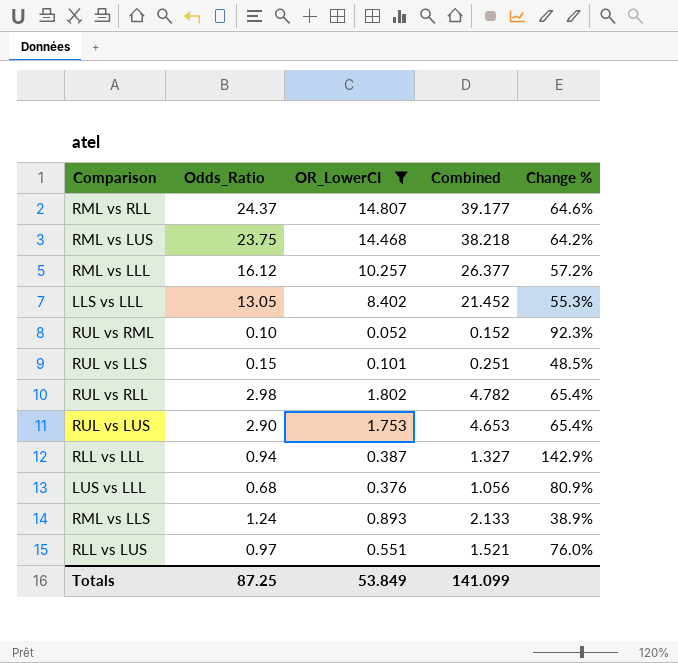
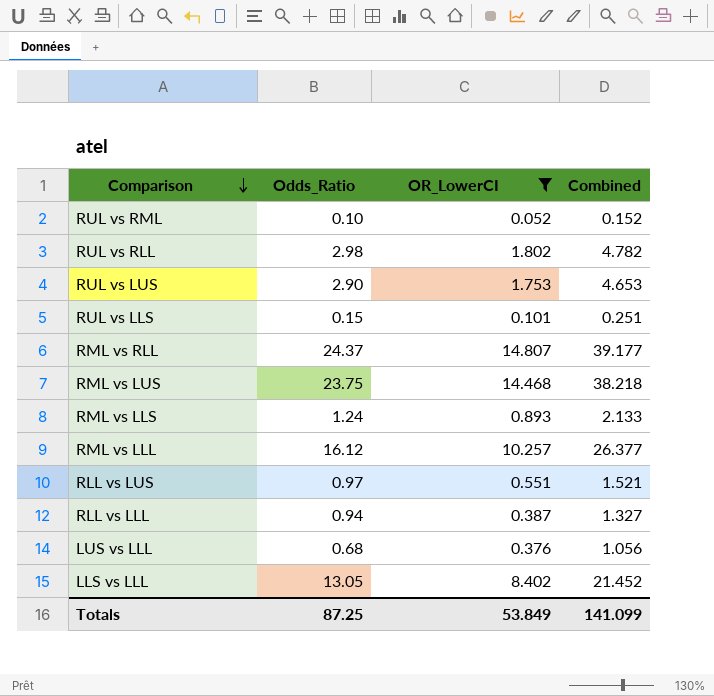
row order: none -> Comparison descending
column Change % | formula: ([Odds_Ratio] - [OR_LowerCI]) / [OR_LowerCI] -> none

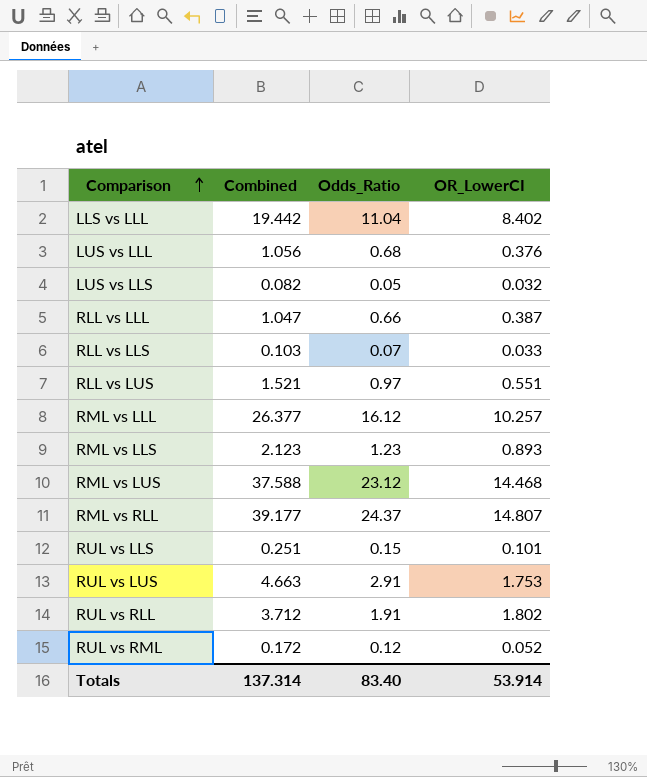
filter: OR_LowerCI >= 0.052 -> none
row order: Comparison descending -> Comparison ascending
column Combined | position: 4 -> 2
LLS vs LLL | Combined: 21.452 -> 19.442
LLS vs LLL | Odds_Ratio: 13.05 -> 11.04
RLL vs LLL | Combined: 1.327 -> 1.047
RLL vs LLL | Odds_Ratio: 0.94 -> 0.66
RML vs LLS | Combined: 2.133 -> 2.123
RML vs LLS | Odds_Ratio: 1.24 -> 1.23
RML vs LUS | Combined: 38.218 -> 37.588
RML vs LUS | Odds_Ratio: 23.75 -> 23.12
RUL vs LUS | Combined: 4.653 -> 4.663
RUL vs LUS | Odds_Ratio: 2.90 -> 2.91
RUL vs RLL | Combined: 4.782 -> 3.712
RUL vs RLL | Odds_Ratio: 2.98 -> 1.91
RUL vs RML | Combined: 0.152 -> 0.172
RUL vs RML | Odds_Ratio: 0.10 -> 0.12
Totals | Combined: 141.099 -> 137.314
Totals | Odds_Ratio: 87.25 -> 83.40
Totals | OR_LowerCI: 53.849 -> 53.914

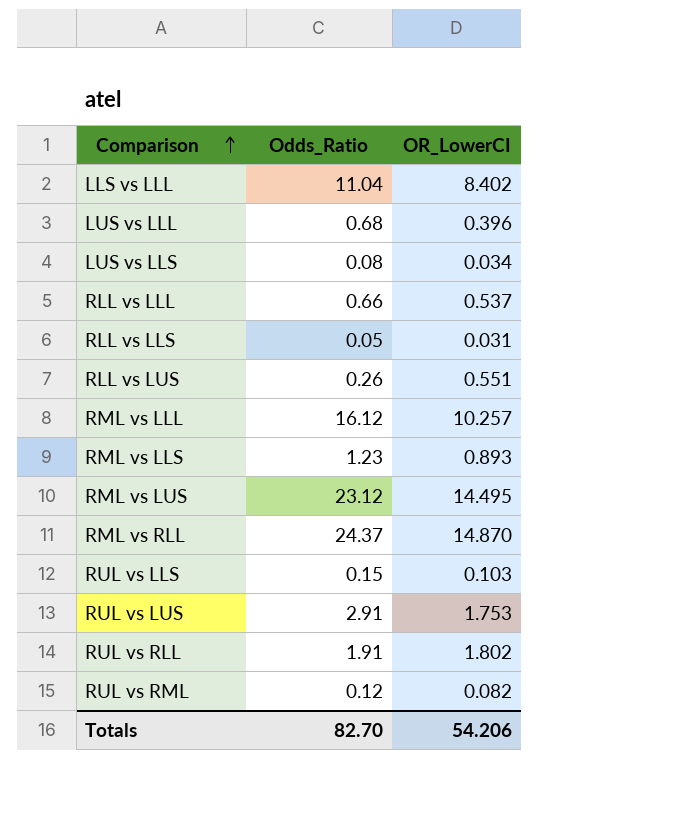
column Combined | formula: [Odds_Ratio] + [OR_LowerCI] -> none
LUS vs LLL | OR_LowerCI: 0.376 -> 0.396
LUS vs LLS | Odds_Ratio: 0.05 -> 0.08
LUS vs LLS | OR_LowerCI: 0.032 -> 0.034
RLL vs LLL | OR_LowerCI: 0.387 -> 0.537
RLL vs LLS | Odds_Ratio: 0.07 -> 0.05
RLL vs LLS | OR_LowerCI: 0.033 -> 0.031
RLL vs LUS | Odds_Ratio: 0.97 -> 0.26
RML vs LUS | OR_LowerCI: 14.468 -> 14.495
RML vs RLL | OR_LowerCI: 14.807 -> 14.870
RUL vs LLS | OR_LowerCI: 0.101 -> 0.103
RUL vs RML | OR_LowerCI: 0.052 -> 0.082
Totals | Odds_Ratio: 83.40 -> 82.70
Totals | OR_LowerCI: 53.914 -> 54.206

